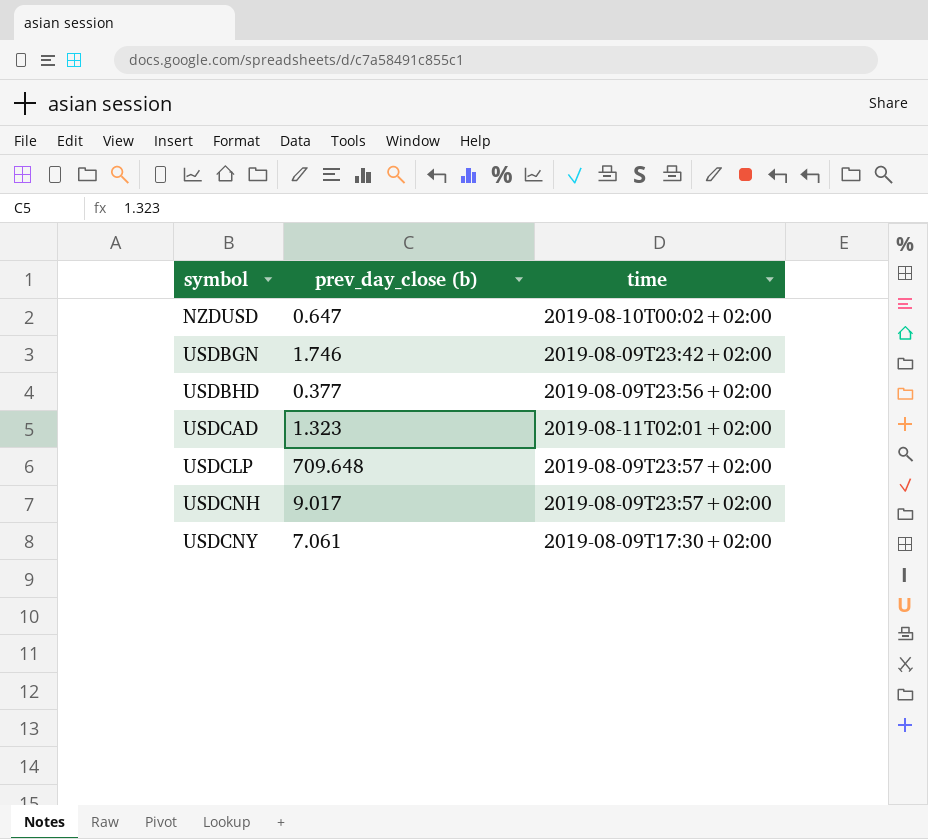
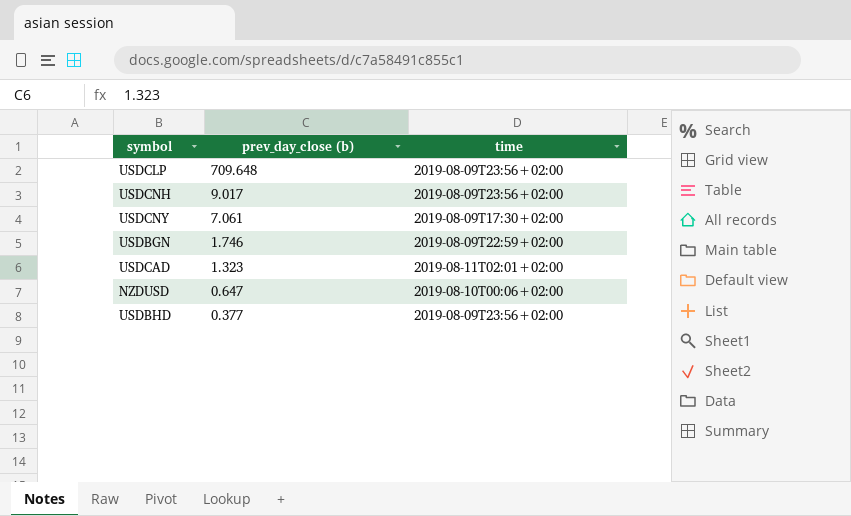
row order: symbol ascending -> prev_day_close (b) descending
USDCLP | time: 2019-08-09T23:57+02:00 -> 2019-08-09T23:56+02:00
USDCNH | time: 2019-08-09T23:57+02:00 -> 2019-08-09T23:56+02:00
USDBGN | time: 2019-08-09T23:42+02:00 -> 2019-08-09T22:59+02:00
NZDUSD | time: 2019-08-10T00:02+02:00 -> 2019-08-10T00:06+02:00

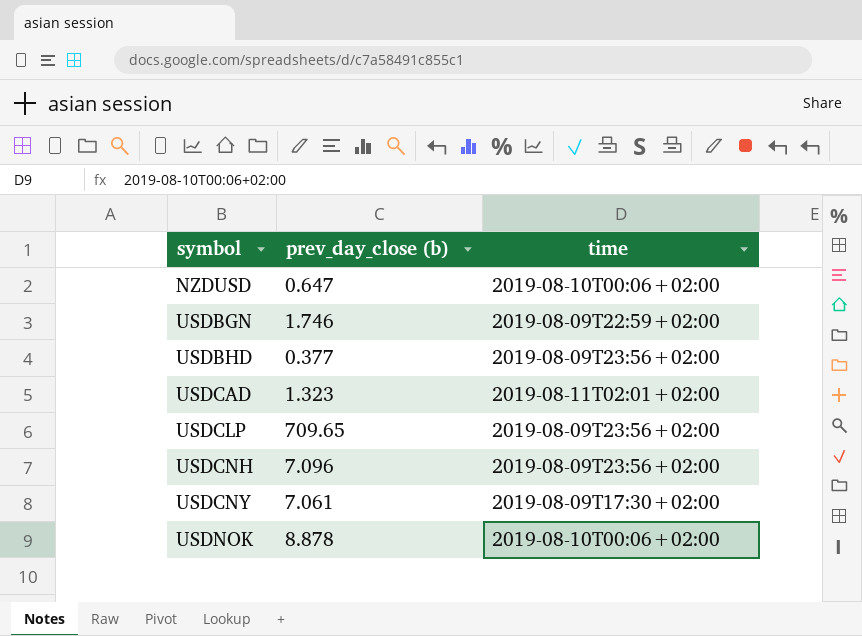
row order: prev_day_close (b) descending -> symbol ascending
USDCLP | prev_day_close (b): 709.648 -> 709.65
USDCNH | prev_day_close (b): 9.017 -> 7.096
row USDNOK: none -> 8.878 | 2019-08-10T00:06+02:00

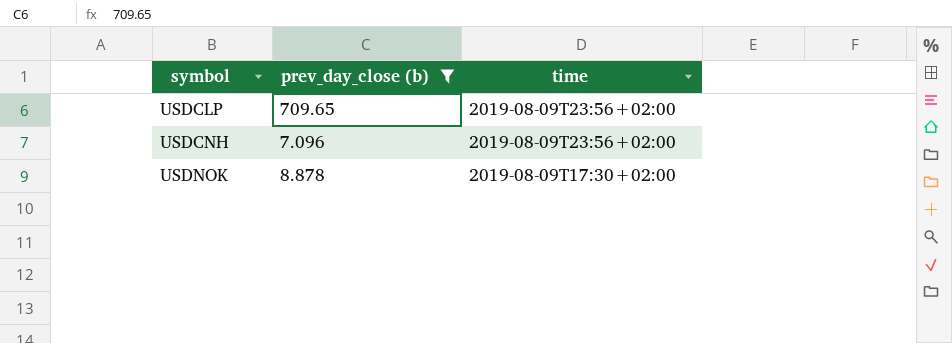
filter: none -> prev_day_close (b) >= 7.096
USDNOK | time: 2019-08-10T00:06+02:00 -> 2019-08-09T17:30+02:00

